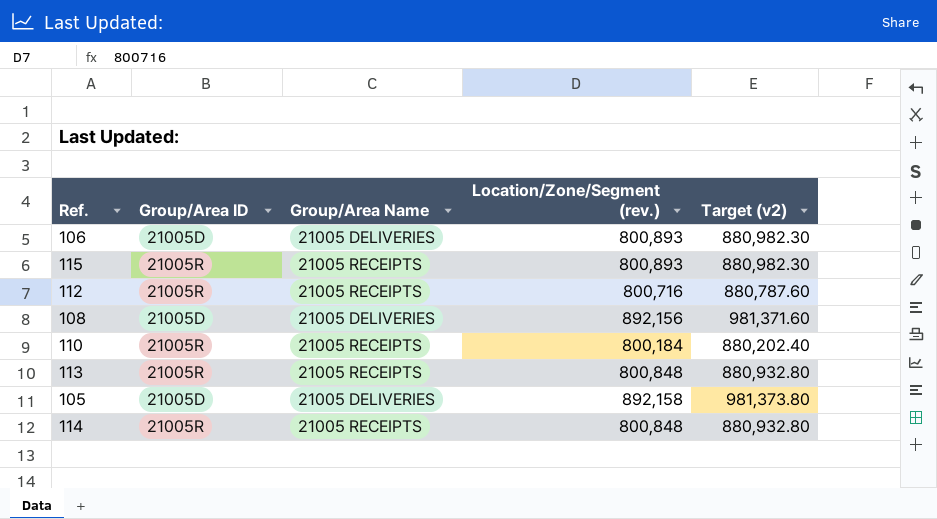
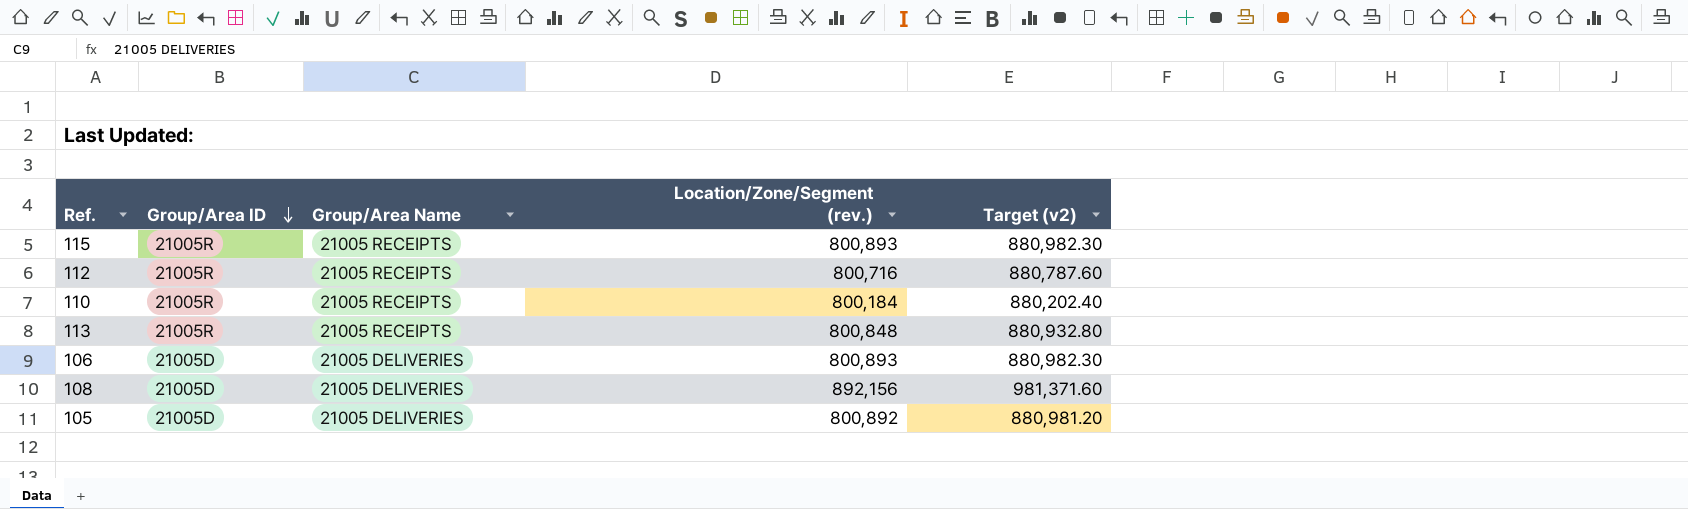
row order: none -> Group/Area ID descending
row 114: 21005R | 21005 RECEIPTS | 800,848 | 880,932.80 -> none
105 | Location/Zone/Segment (rev.): 892,158 -> 800,892
105 | Target (v2): 981,373.80 -> 880,981.20

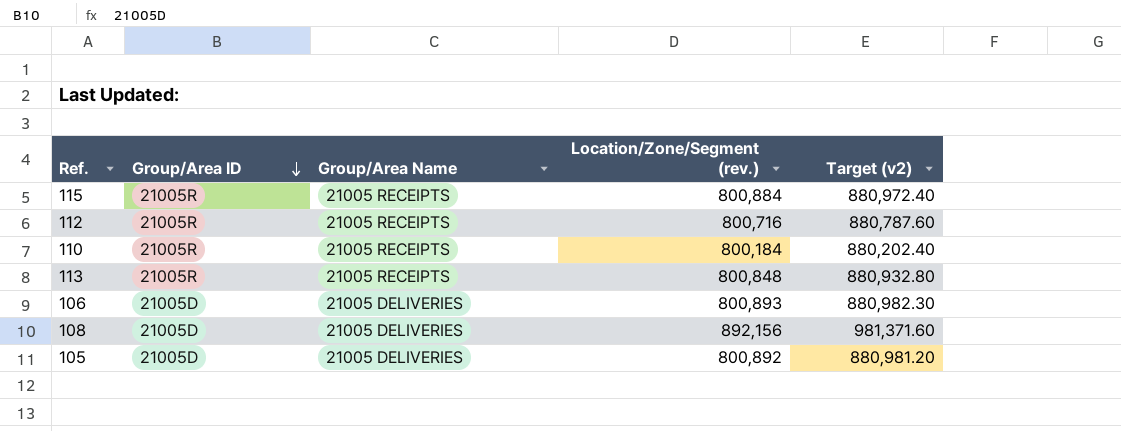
115 | Location/Zone/Segment (rev.): 800,893 -> 800,884
115 | Target (v2): 880,982.30 -> 880,972.40

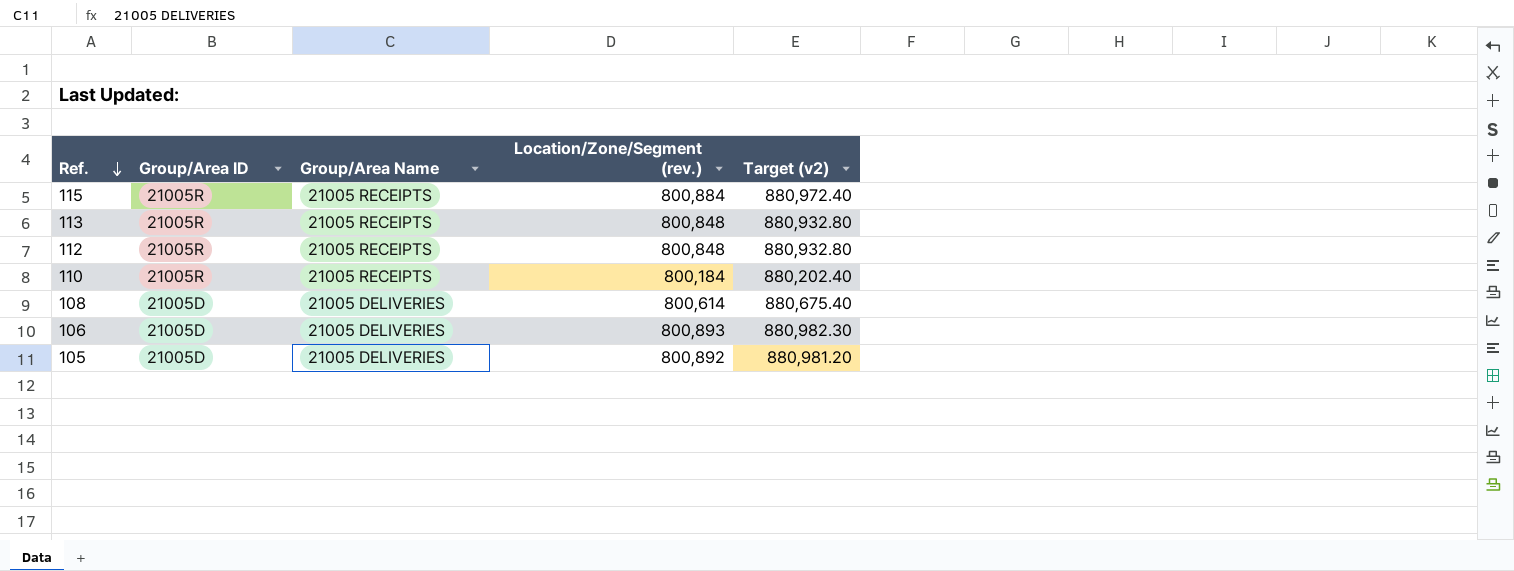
row order: Group/Area ID descending -> Ref. descending
112 | Location/Zone/Segment (rev.): 800,716 -> 800,848
112 | Target (v2): 880,787.60 -> 880,932.80
108 | Location/Zone/Segment (rev.): 892,156 -> 800,614
108 | Target (v2): 981,371.60 -> 880,675.40

